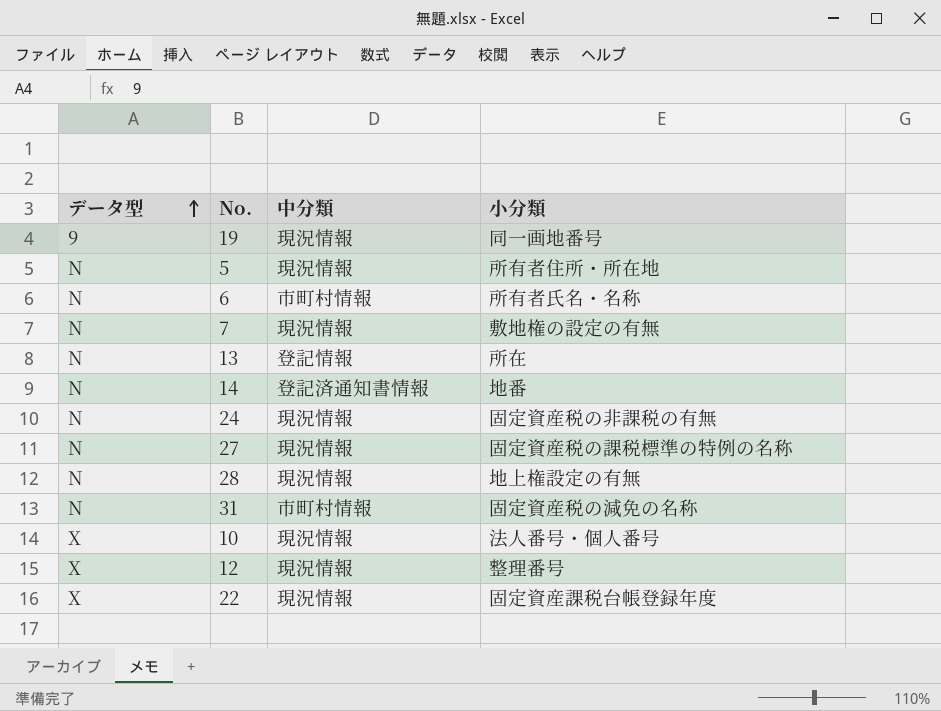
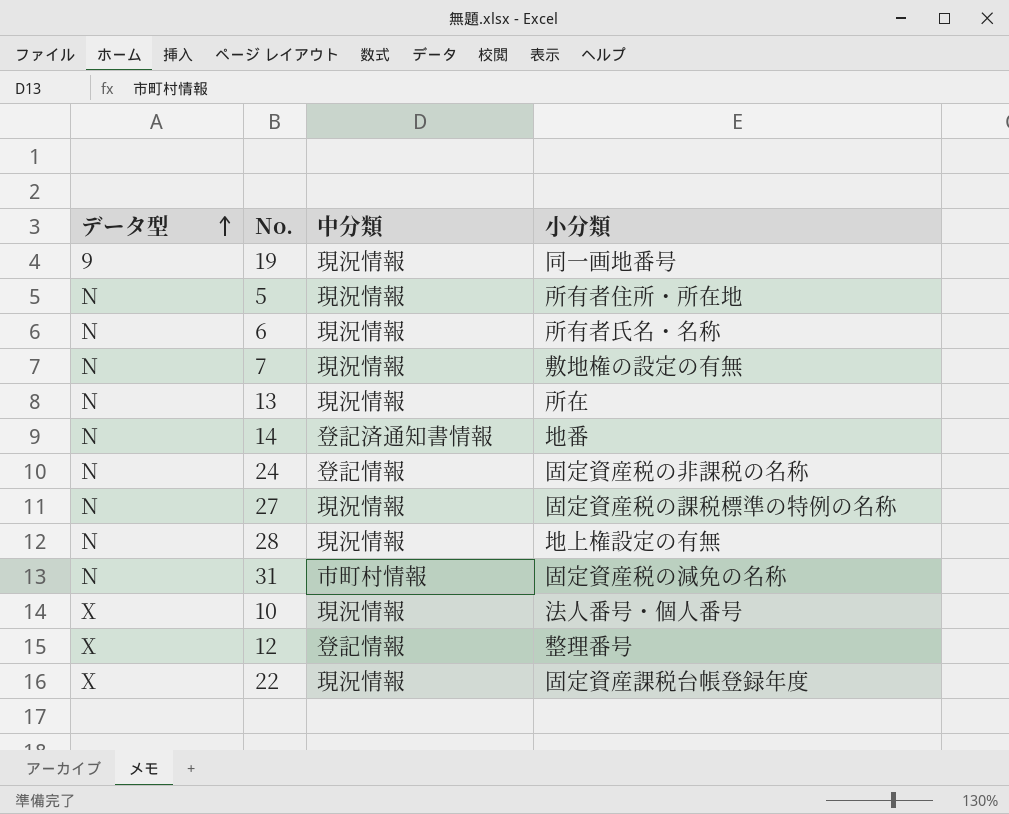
6 | 中分類: 市町村情報 -> 現況情報
13 | 中分類: 登記情報 -> 現況情報
24 | 中分類: 現況情報 -> 登記情報
24 | 小分類: 固定資産税の非課税の有無 -> 固定資産税の非課税の名称
12 | 中分類: 現況情報 -> 登記情報

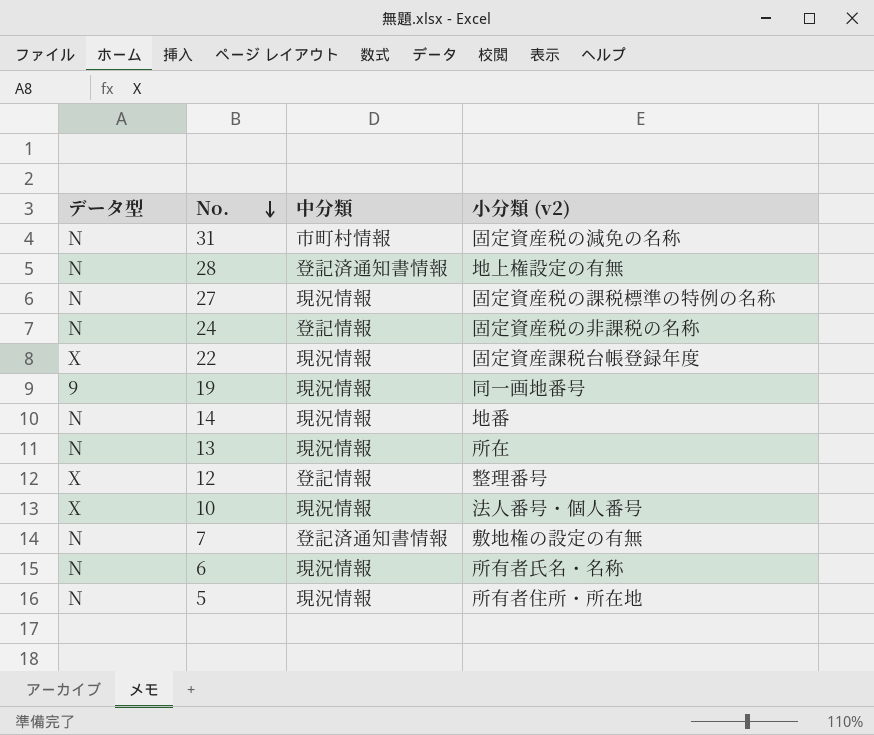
row order: データ型 ascending -> No. descending
column name: 小分類 -> 小分類 (v2)
28 | 中分類: 現況情報 -> 登記済通知書情報
14 | 中分類: 登記済通知書情報 -> 現況情報
7 | 中分類: 現況情報 -> 登記済通知書情報

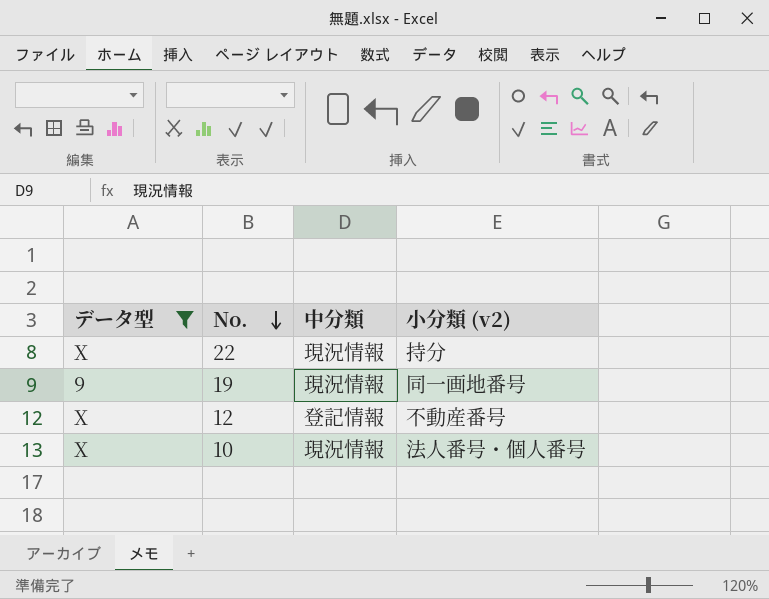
filter: none -> データ型 != N
22 | 小分類 (v2): 固定資産課税台帳登録年度 -> 持分
12 | 小分類 (v2): 整理番号 -> 不動産番号

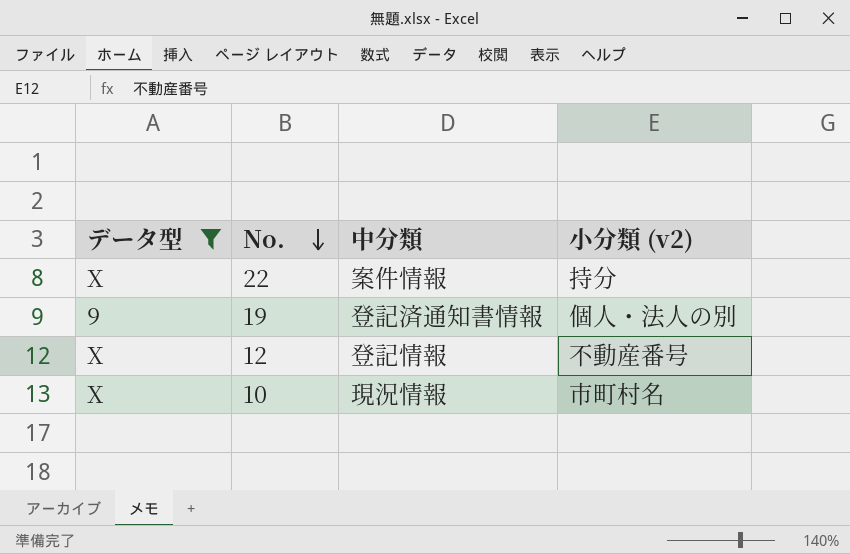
22 | 中分類: 現況情報 -> 案件情報
19 | 中分類: 現況情報 -> 登記済通知書情報
19 | 小分類 (v2): 同一画地番号 -> 個人・法人の別
10 | 小分類 (v2): 法人番号・個人番号 -> 市町村名

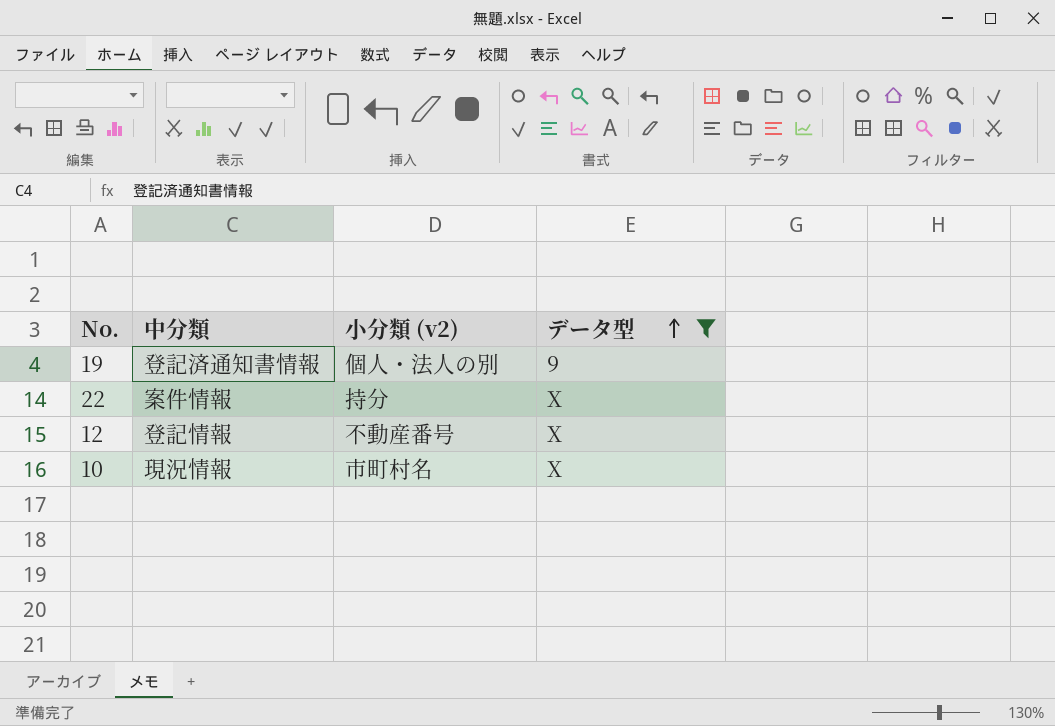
row order: No. descending -> データ型 ascending
column データ型 | position: 1 -> 4

